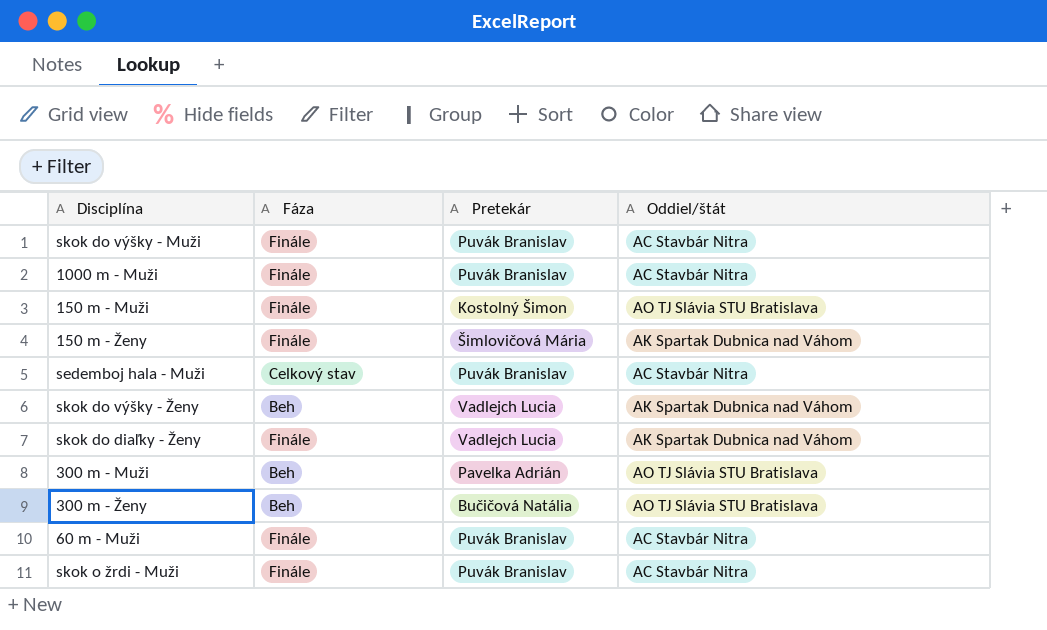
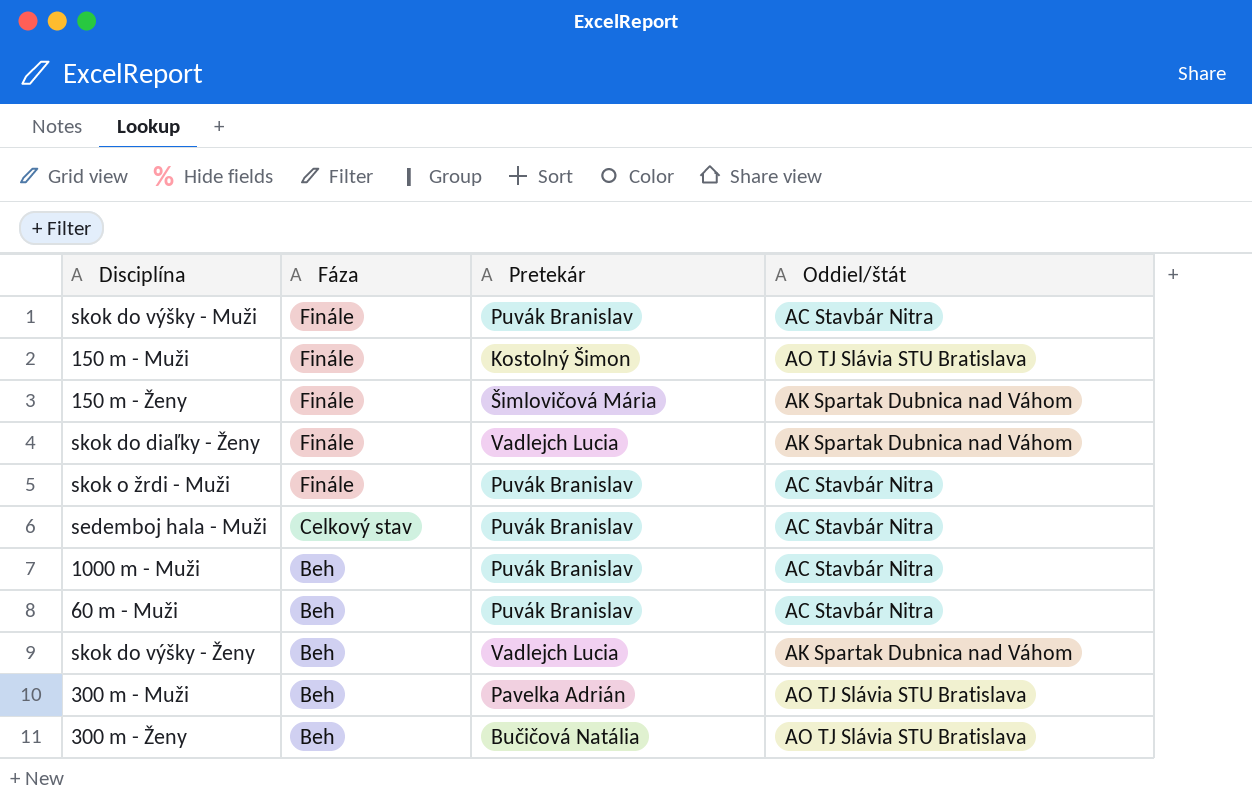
row order: none -> Fáza descending
1000 m - Muži | Fáza: Finále -> Beh
60 m - Muži | Fáza: Finále -> Beh

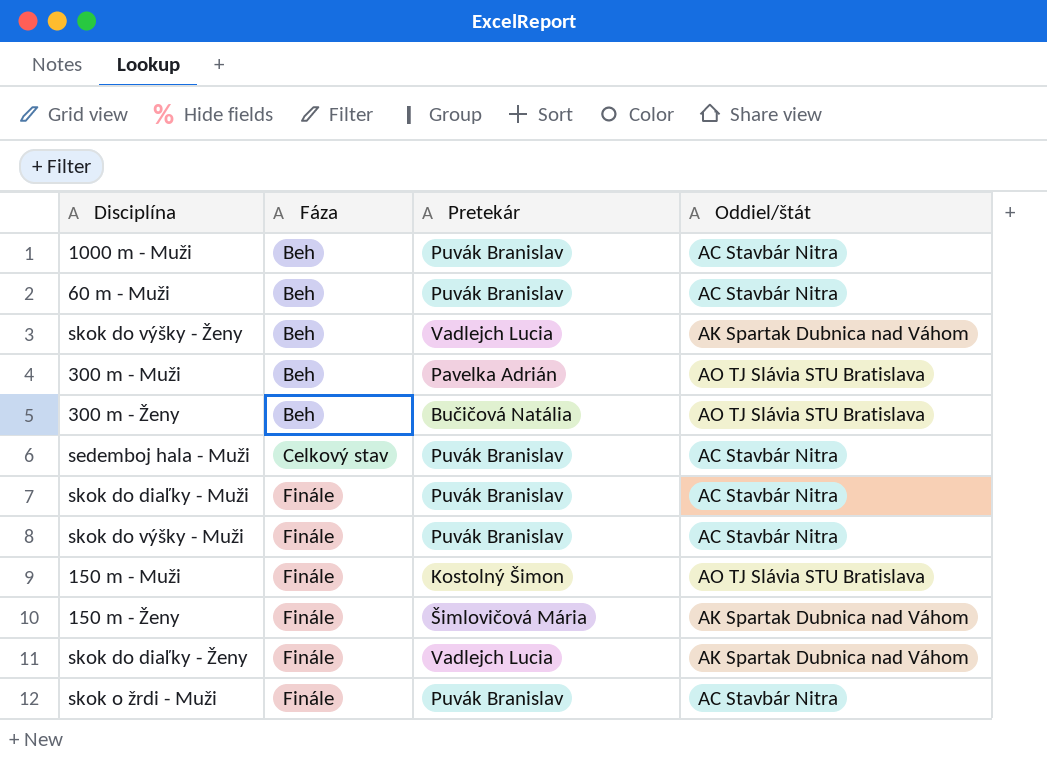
row order: Fáza descending -> Fáza ascending
row skok do diaľky - Muži: none -> Finále | Puvák Branislav | AC Stavbár Nitra

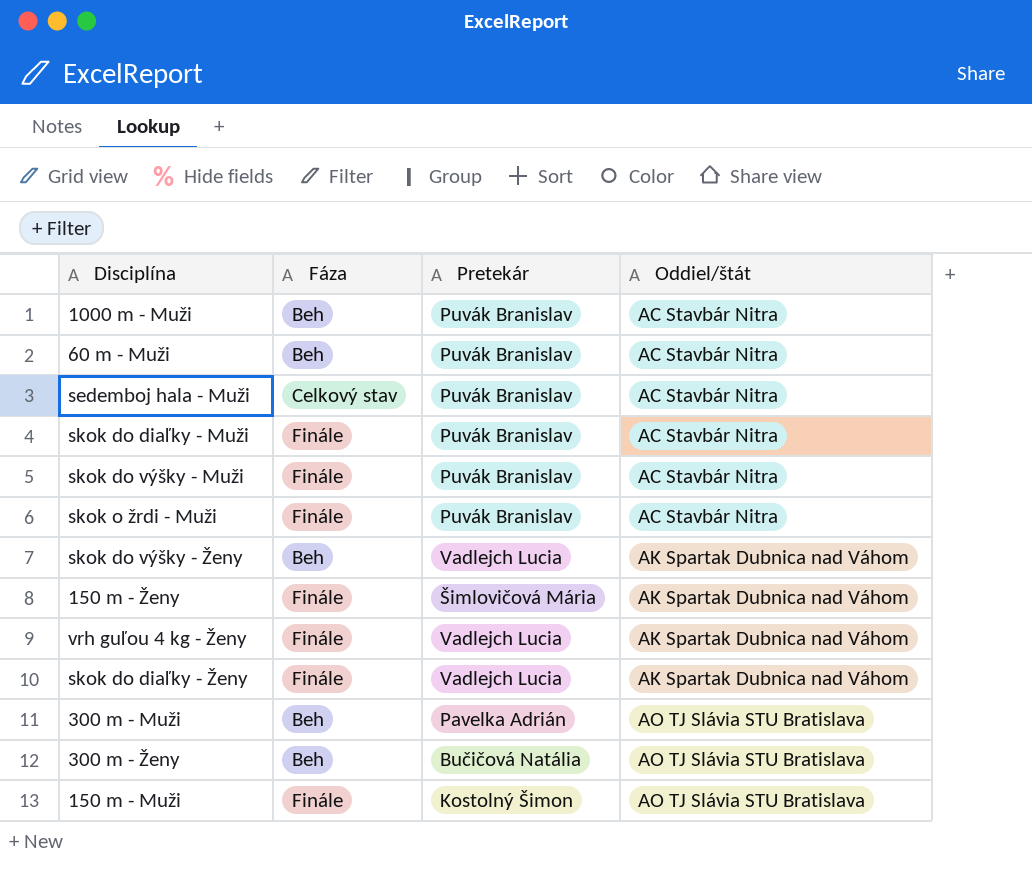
row order: Fáza ascending -> Oddiel/štát ascending
row vrh guľou 4 kg - Ženy: none -> Finále | Vadlejch Lucia | AK Spartak Dubnica nad Váhom

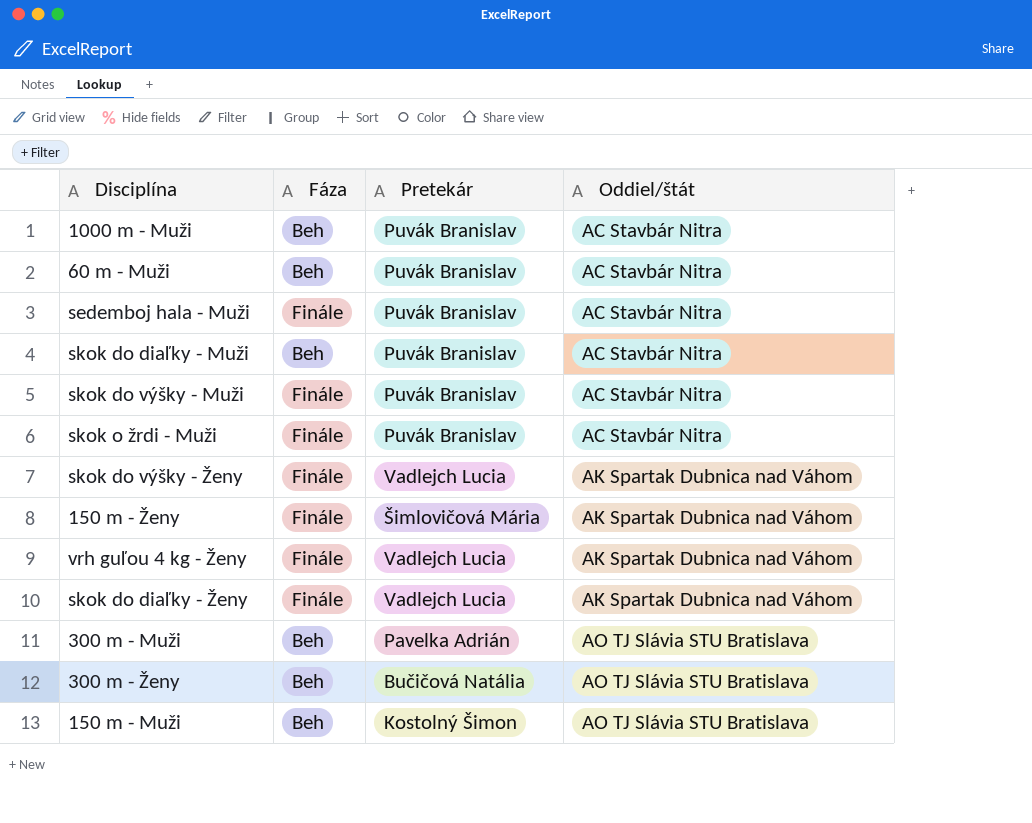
sedemboj hala - Muži | Fáza: Celkový stav -> Finále
skok do diaľky - Muži | Fáza: Finále -> Beh
skok do výšky - Ženy | Fáza: Beh -> Finále
150 m - Muži | Fáza: Finále -> Beh

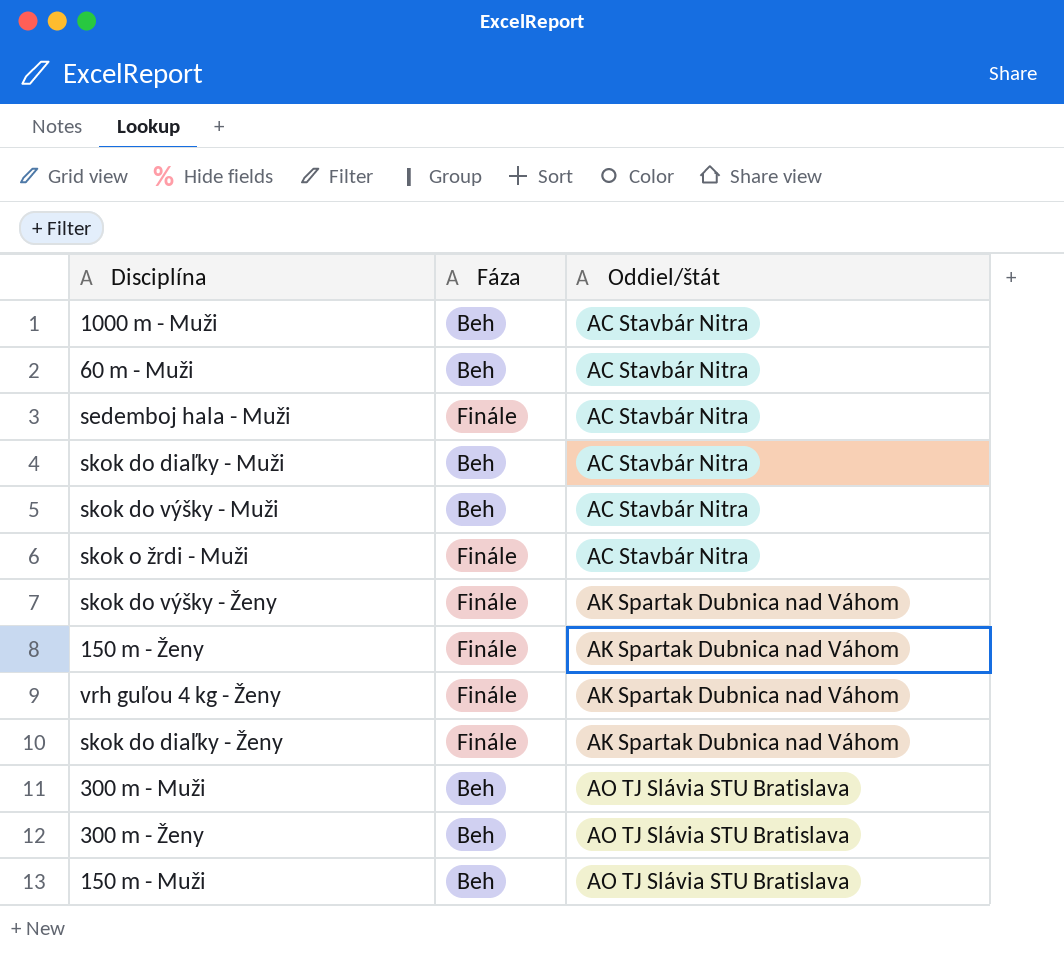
column Pretekár | position: 3 -> none
skok do výšky - Muži | Fáza: Finále -> Beh

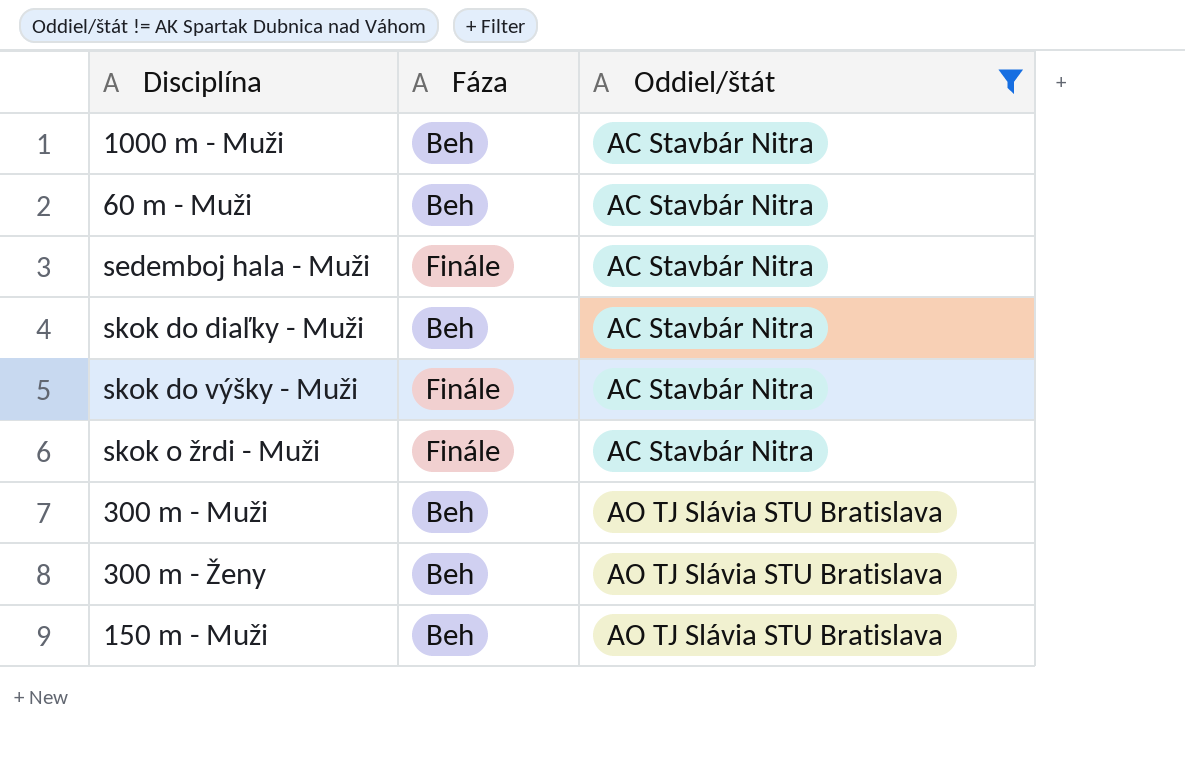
filter: none -> Oddiel/štát != AK Spartak Dubnica nad Váhom
skok do výšky - Muži | Fáza: Beh -> Finále

